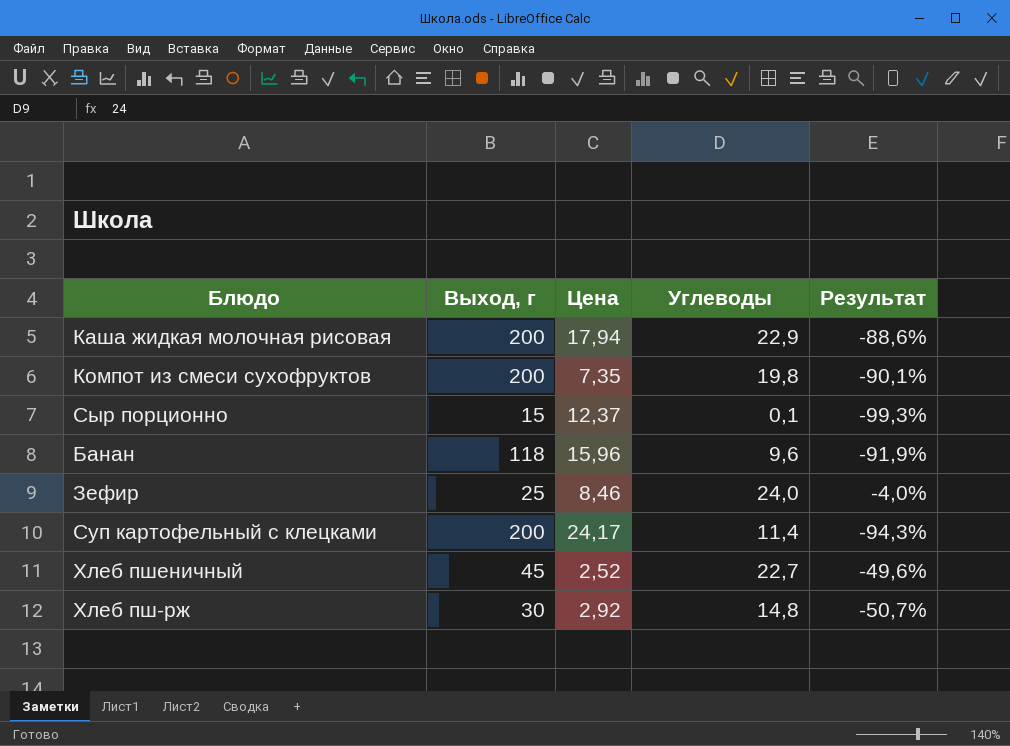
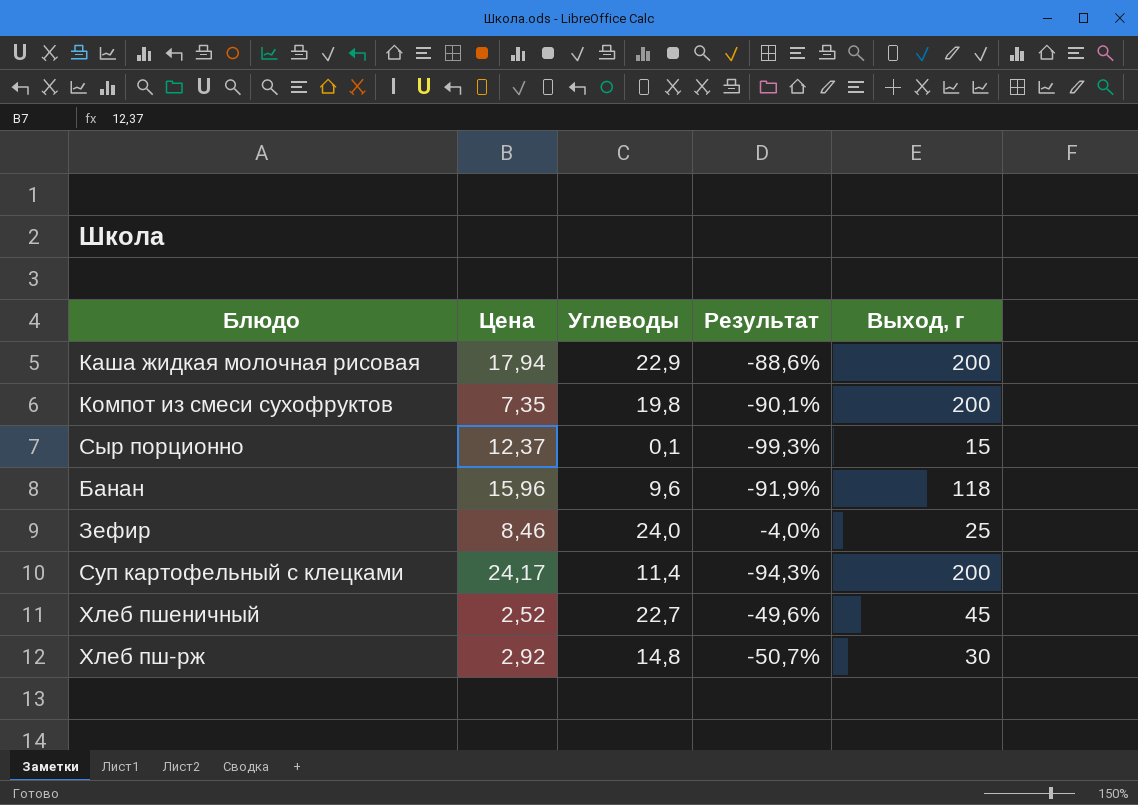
column Выход, г | position: 2 -> 5

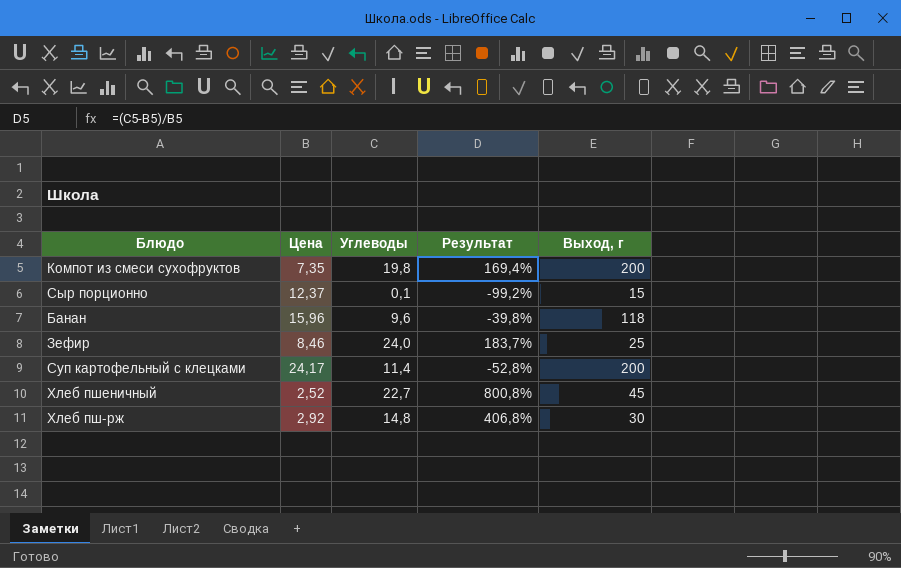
column Результат | formula: ([Углеводы] - [Выход, г]) / [Выход, г] -> ([Углеводы] - [Цена]) / [Цена]
row Каша жидкая молочная рисовая: 17,94 | 22,9 | -88,6% | 200 -> none

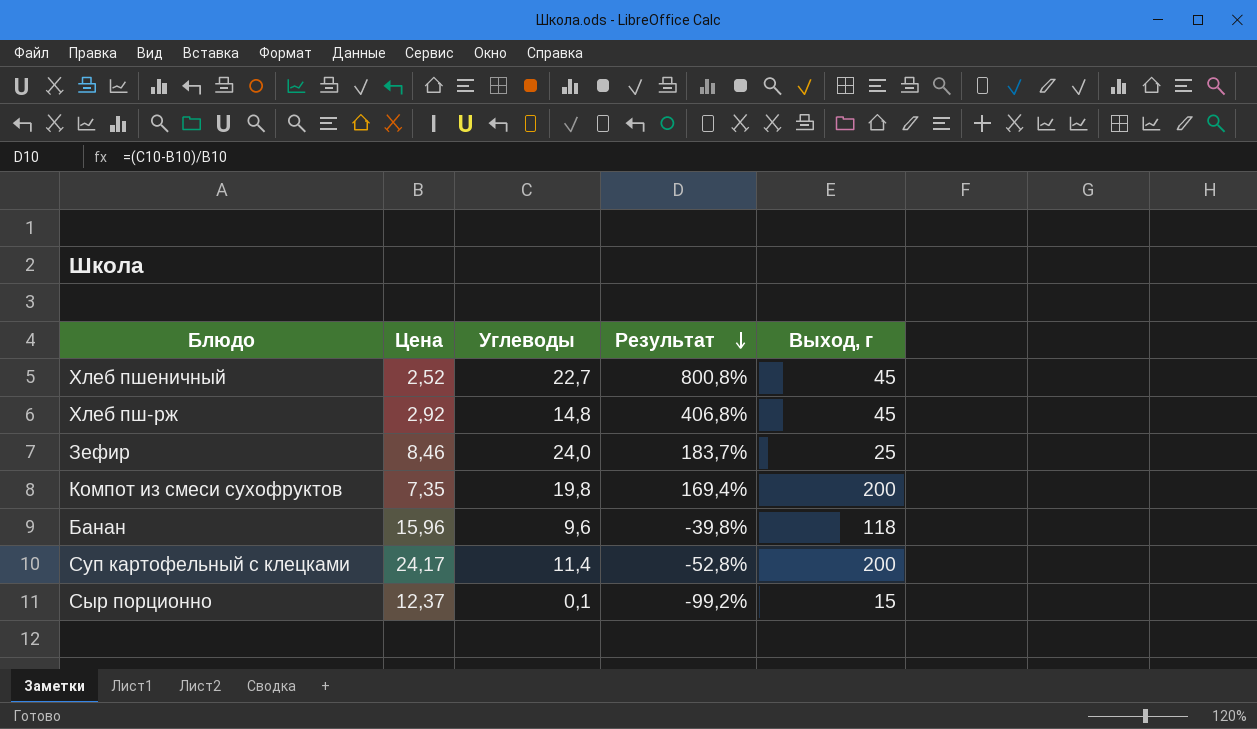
row order: none -> Результат descending
Хлеб пш-рж | Выход, г: 30 -> 45

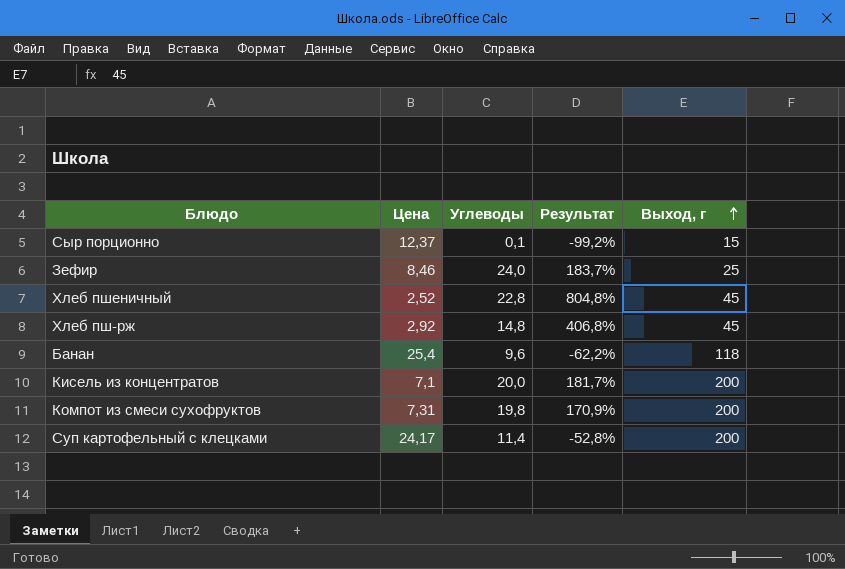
row order: Результат descending -> Выход, г ascending
Хлеб пшеничный | Углеводы: 22,7 -> 22,8
Хлеб пшеничный | Результат: 800,8% -> 804,8%
Банан | Цена: 15,96 -> 25,4
Банан | Результат: -39,8% -> -62,2%
row Кисель из концентратов: none -> 7,1 | 20,0 | 181,7% | 200
Компот из смеси сухофруктов | Цена: 7,35 -> 7,31
Компот из смеси сухофруктов | Результат: 169,4% -> 170,9%

